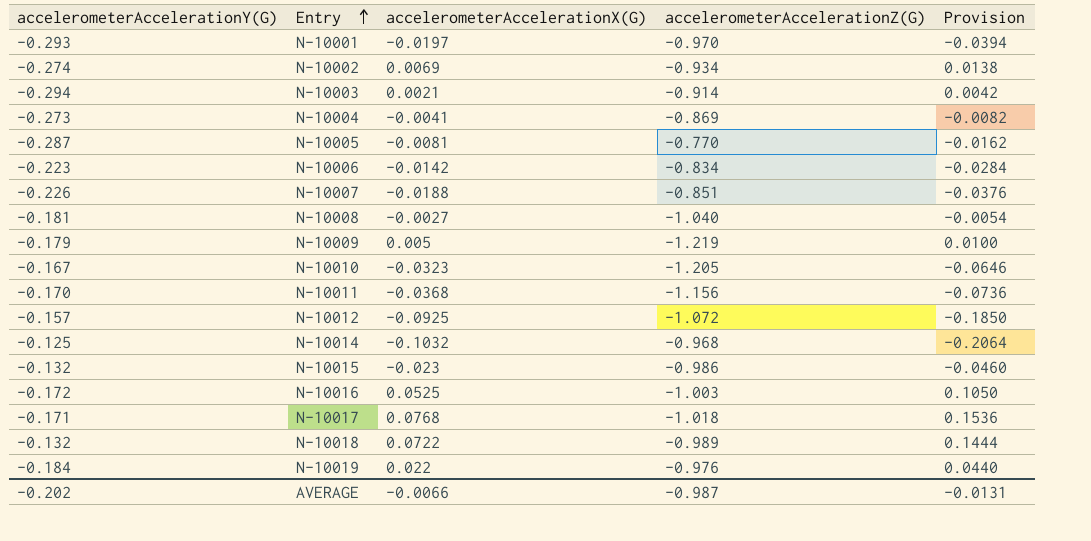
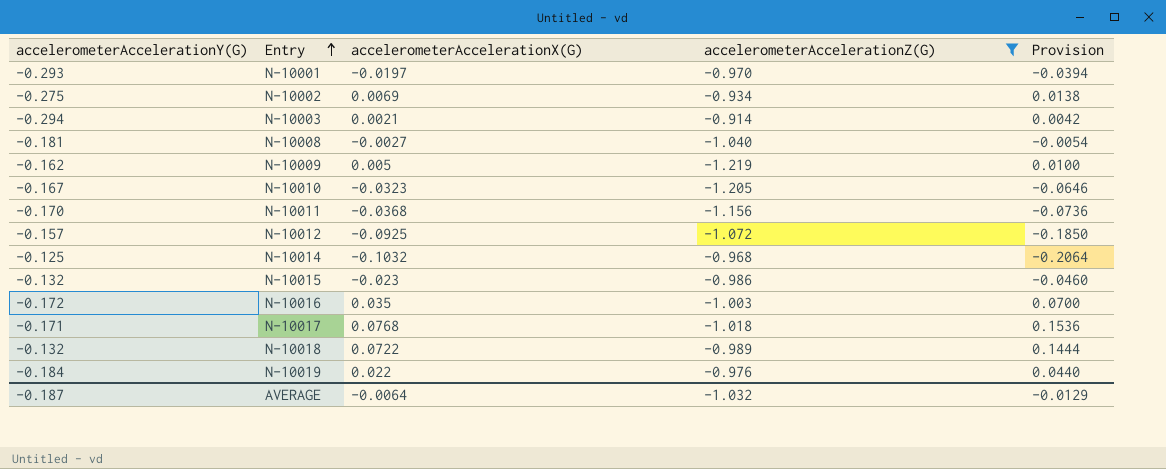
filter: none -> accelerometerAccelerationZ(G) <= -0.914
N-10002 | accelerometerAccelerationY(G): -0.274 -> -0.275
N-10009 | accelerometerAccelerationY(G): -0.179 -> -0.162
N-10016 | accelerometerAccelerationX(G): 0.0525 -> 0.035
N-10016 | Provision: 0.1050 -> 0.0700
AVERAGE | accelerometerAccelerationY(G): -0.202 -> -0.187
AVERAGE | accelerometerAccelerationX(G): -0.0066 -> -0.0064
AVERAGE | accelerometerAccelerationZ(G): -0.987 -> -1.032
AVERAGE | Provision: -0.0131 -> -0.0129

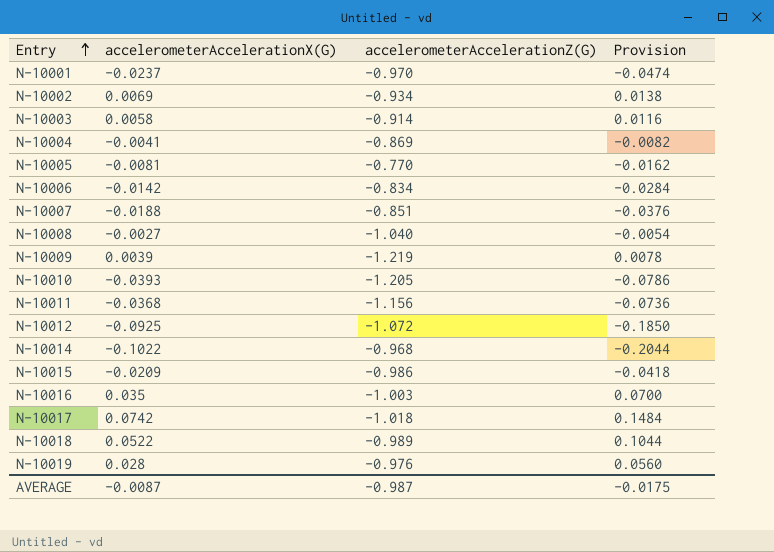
filter: accelerometerAccelerationZ(G) <= -0.914 -> none
column accelerometerAccelerationY(G) | position: 1 -> none
N-10001 | accelerometerAccelerationX(G): -0.0197 -> -0.0237
N-10001 | Provision: -0.0394 -> -0.0474
N-10003 | accelerometerAccelerationX(G): 0.0021 -> 0.0058
N-10003 | Provision: 0.0042 -> 0.0116
N-10009 | accelerometerAccelerationX(G): 0.005 -> 0.0039
N-10009 | Provision: 0.0100 -> 0.0078
N-10010 | accelerometerAccelerationX(G): -0.0323 -> -0.0393
N-10010 | Provision: -0.0646 -> -0.0786
N-10014 | accelerometerAccelerationX(G): -0.1032 -> -0.1022
N-10014 | Provision: -0.2064 -> -0.2044
N-10015 | accelerometerAccelerationX(G): -0.023 -> -0.0209
N-10015 | Provision: -0.0460 -> -0.0418
N-10017 | accelerometerAccelerationX(G): 0.0768 -> 0.0742
N-10017 | Provision: 0.1536 -> 0.1484
N-10018 | accelerometerAccelerationX(G): 0.0722 -> 0.0522
N-10018 | Provision: 0.1444 -> 0.1044
N-10019 | accelerometerAccelerationX(G): 0.022 -> 0.028
N-10019 | Provision: 0.0440 -> 0.0560
AVERAGE | accelerometerAccelerationX(G): -0.0064 -> -0.0087
AVERAGE | accelerometerAccelerationZ(G): -1.032 -> -0.987
AVERAGE | Provision: -0.0129 -> -0.0175

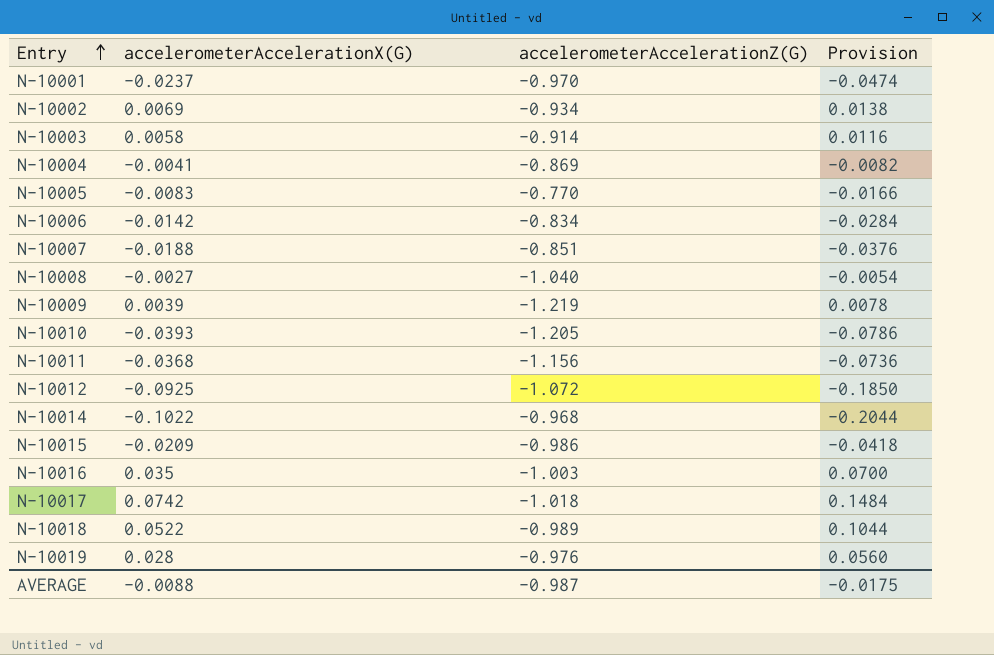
N-10005 | accelerometerAccelerationX(G): -0.0081 -> -0.0083
N-10005 | Provision: -0.0162 -> -0.0166
AVERAGE | accelerometerAccelerationX(G): -0.0087 -> -0.0088

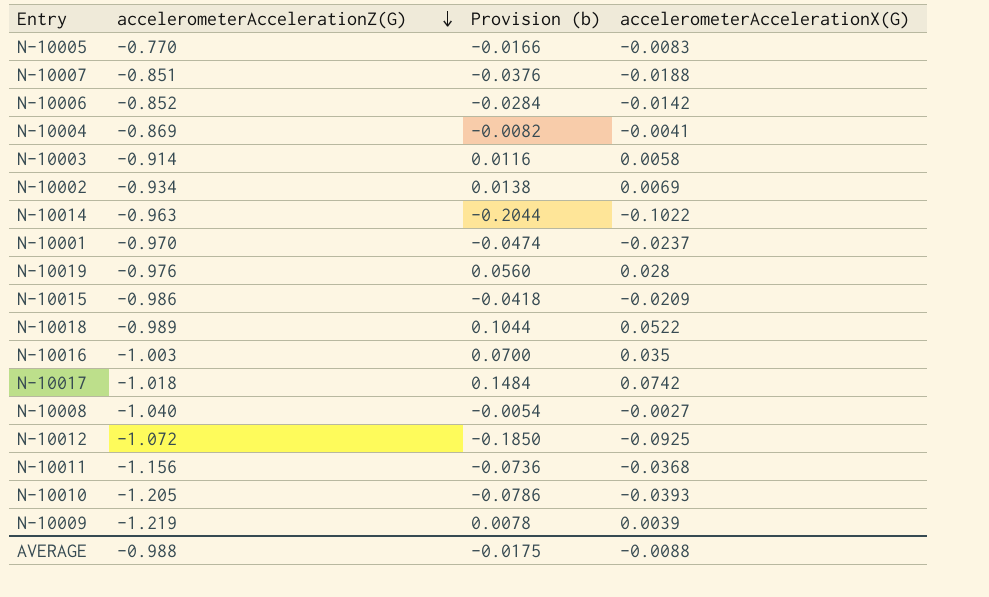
row order: Entry ascending -> accelerometerAccelerationZ(G) descending
column name: Provision -> Provision (b)
column accelerometerAccelerationX(G) | position: 2 -> 4
N-10006 | accelerometerAccelerationZ(G): -0.834 -> -0.852
N-10014 | accelerometerAccelerationZ(G): -0.968 -> -0.963
AVERAGE | accelerometerAccelerationZ(G): -0.987 -> -0.988

